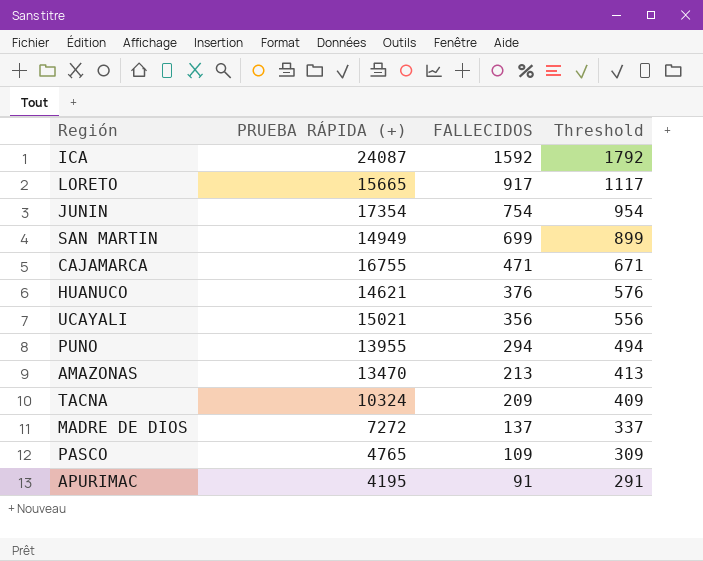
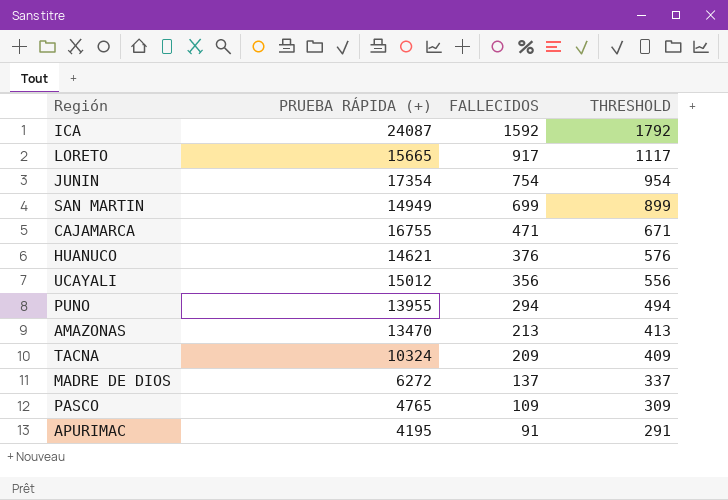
column name: Threshold -> THRESHOLD
UCAYALI | PRUEBA RÁPIDA (+): 15021 -> 15012
MADRE DE DIOS | PRUEBA RÁPIDA (+): 7272 -> 6272

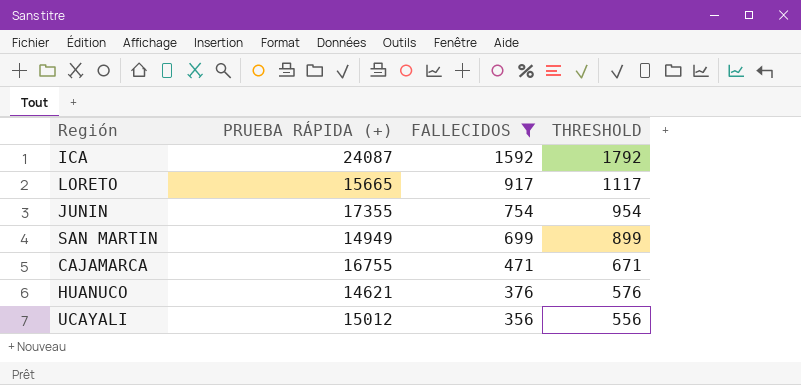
filter: none -> FALLECIDOS >= 356
JUNIN | PRUEBA RÁPIDA (+): 17354 -> 17355

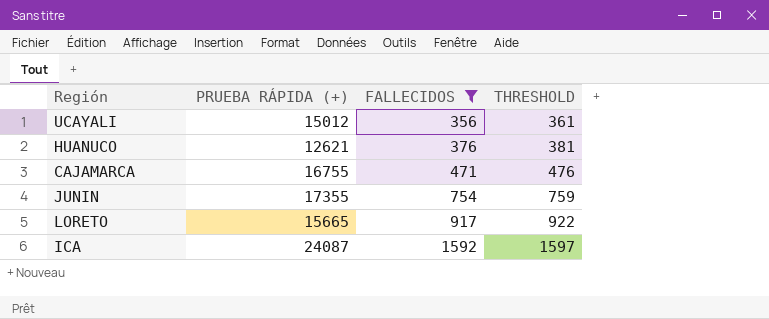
row order: FALLECIDOS descending -> FALLECIDOS ascending
column THRESHOLD | formula: [FALLECIDOS] + 200 -> [FALLECIDOS] + 5
row SAN MARTIN: 14949 | 699 | 899 -> none
HUANUCO | PRUEBA RÁPIDA (+): 14621 -> 12621

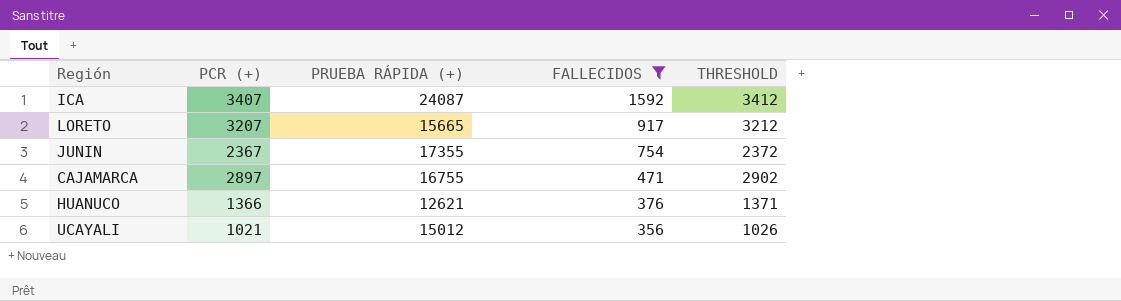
row order: FALLECIDOS ascending -> FALLECIDOS descending
column PCR (+) | position: none -> 2
column THRESHOLD | formula: [FALLECIDOS] + 5 -> [PCR (+)] + 5

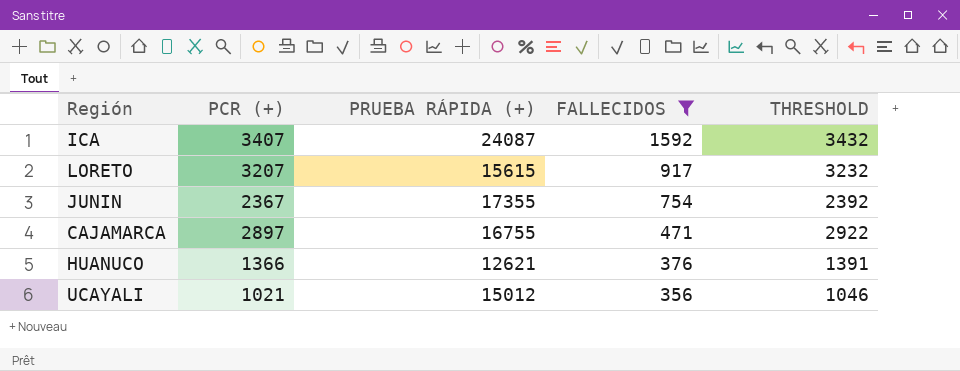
column THRESHOLD | formula: [PCR (+)] + 5 -> [PCR (+)] + 25
LORETO | PRUEBA RÁPIDA (+): 15665 -> 15615

